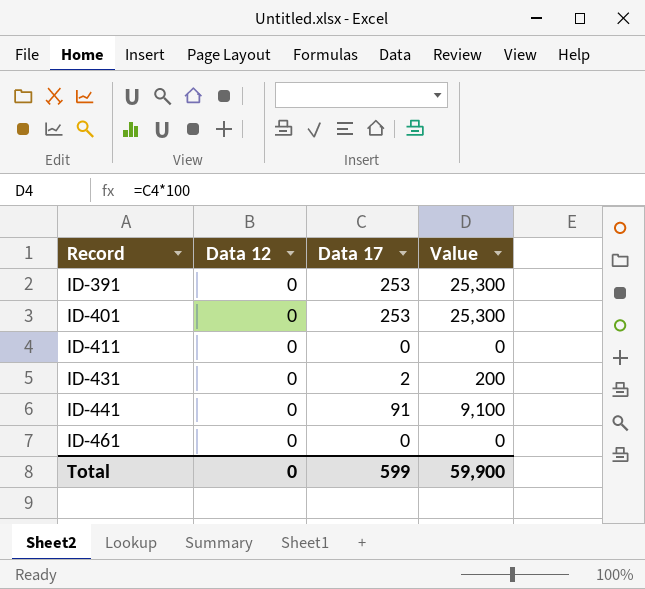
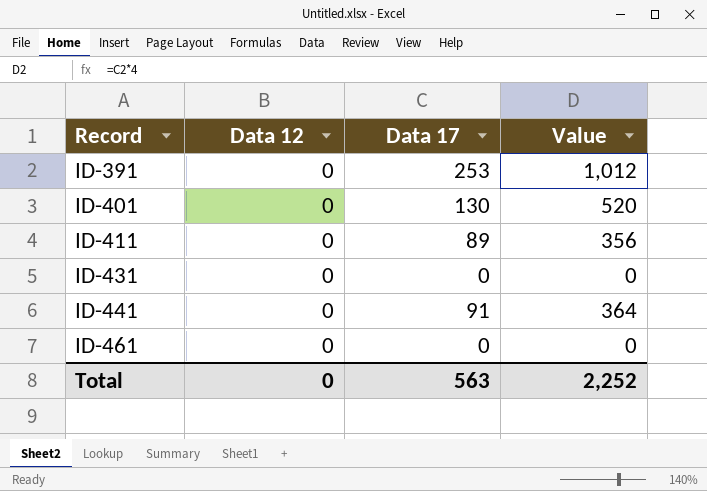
column Value | formula: [Data 17] * 100 -> [Data 17] * 4
ID-401 | Data 17: 253 -> 130
ID-411 | Data 17: 0 -> 89
ID-431 | Data 17: 2 -> 0
Total | Data 17: 599 -> 563
Total | Value: 59,900 -> 2,252

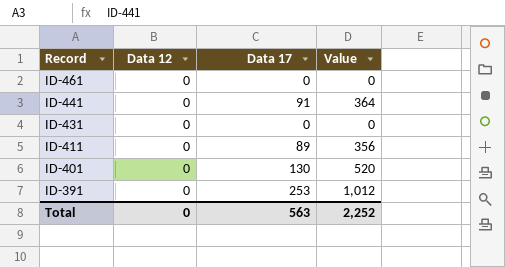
row order: Record ascending -> Record descending

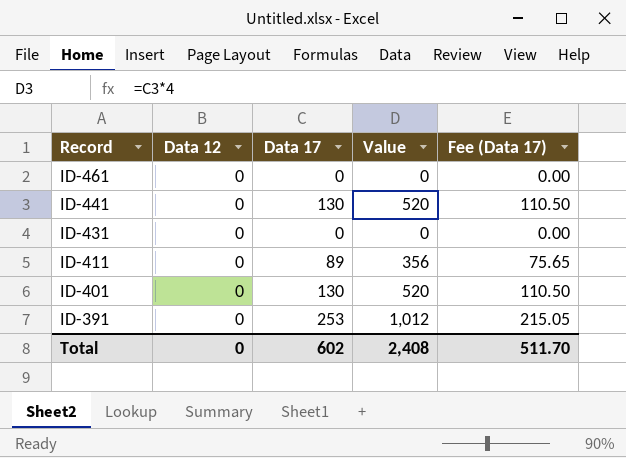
column Fee (Data 17) | formula: none -> [Data 17] * 0.85
ID-441 | Data 17: 91 -> 130
ID-441 | Value: 364 -> 520
Total | Data 17: 563 -> 602
Total | Value: 2,252 -> 2,408

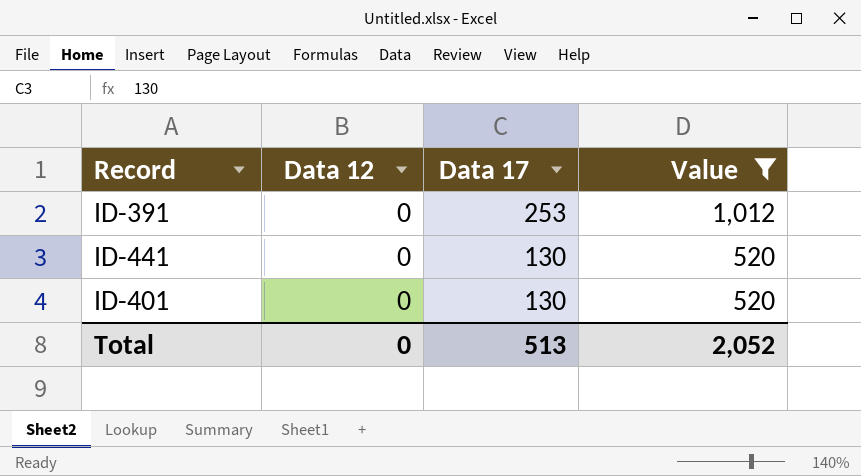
filter: none -> Value >= 520
row order: Record descending -> Data 17 descending
column Fee (Data 17) | formula: [Data 17] * 0.85 -> none
Total | Data 17: 602 -> 513
Total | Value: 2,408 -> 2,052

